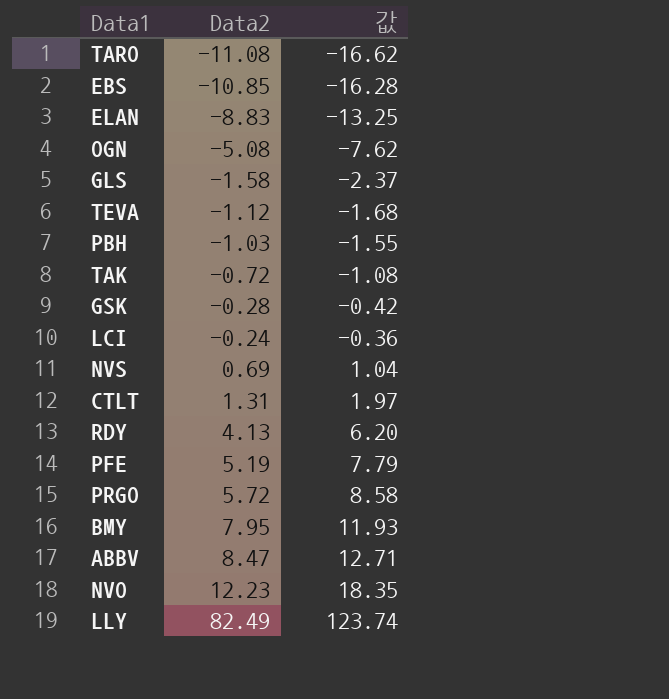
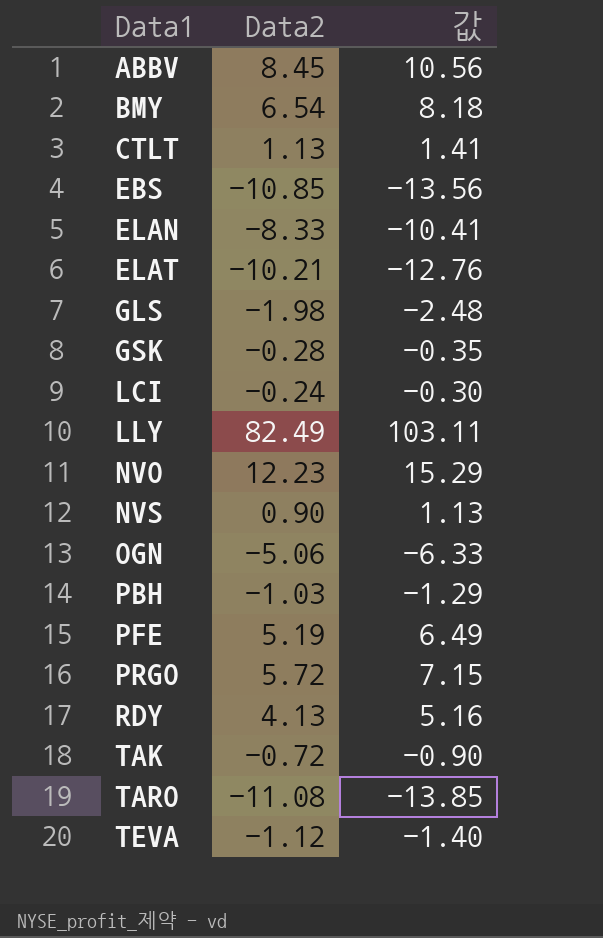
row order: Data2 ascending -> Data1 ascending
column 값 | formula: [Data2] * 1.5 -> [Data2] * 1.25
ABBV | Data2: 8.47 -> 8.45
BMY | Data2: 7.95 -> 6.54
CTLT | Data2: 1.31 -> 1.13
ELAN | Data2: -8.83 -> -8.33
row ELAT: none -> -10.21 | -12.76
GLS | Data2: -1.58 -> -1.98
NVS | Data2: 0.69 -> 0.90
OGN | Data2: -5.08 -> -5.06

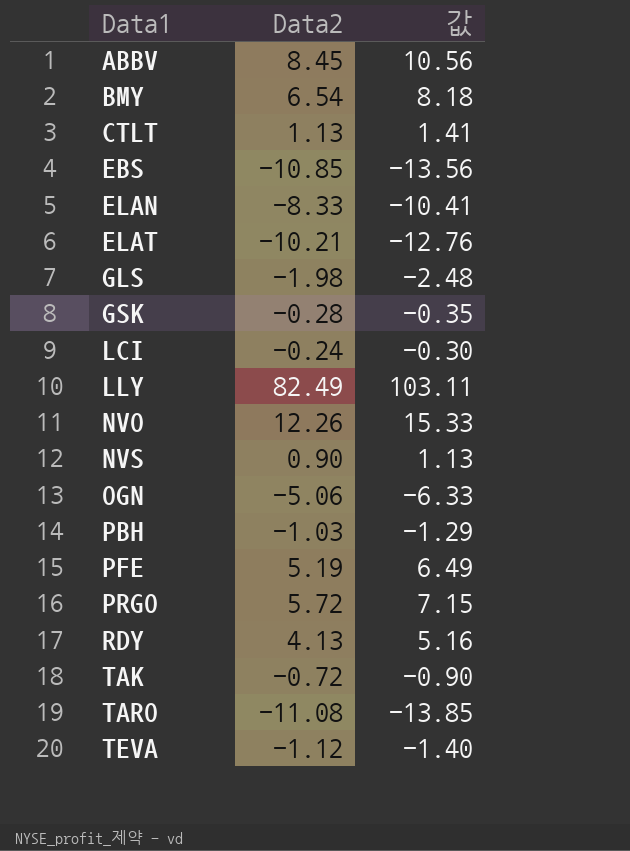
NVO | Data2: 12.23 -> 12.26
NVO | 값: 15.29 -> 15.33

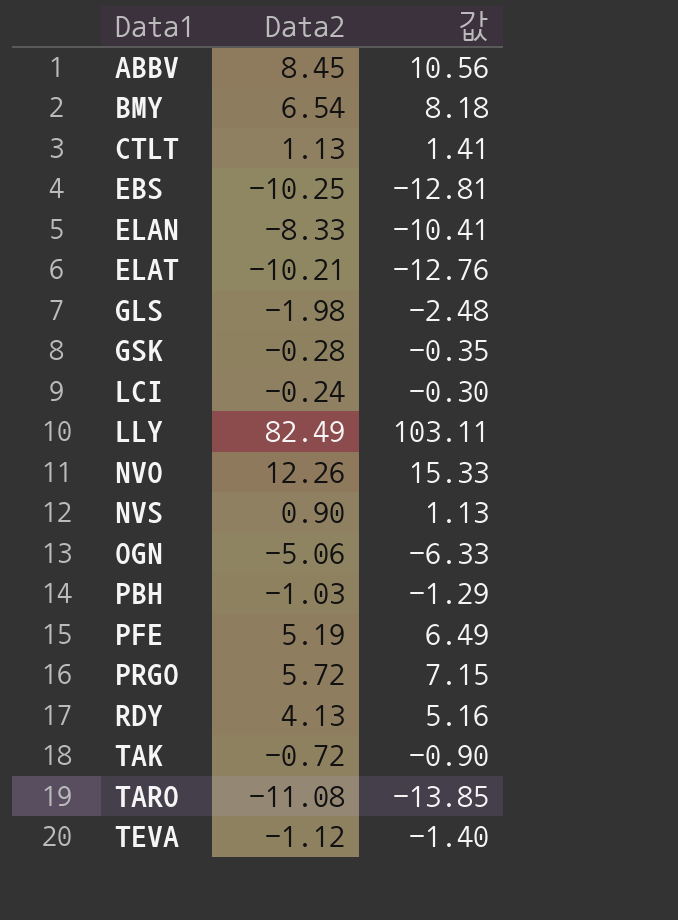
EBS | Data2: -10.85 -> -10.25
EBS | 값: -13.56 -> -12.81

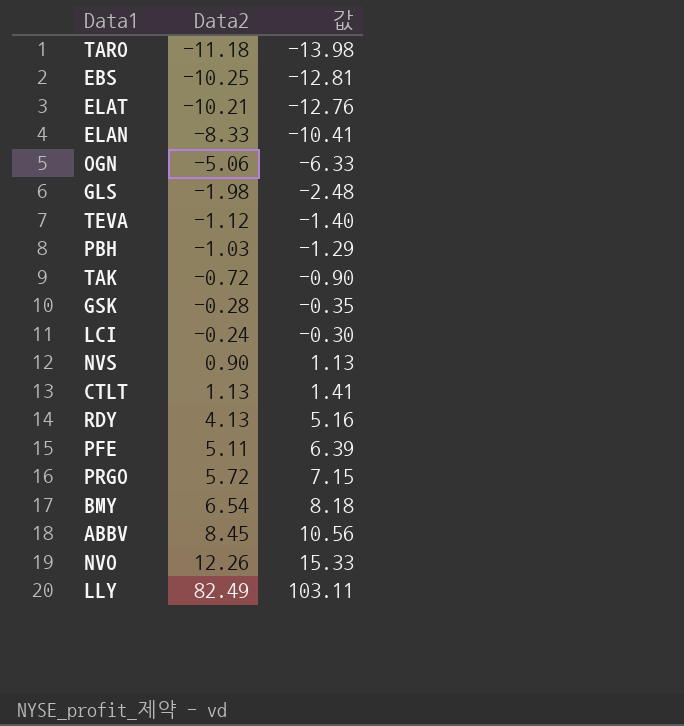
row order: Data1 ascending -> Data2 ascending
TARO | Data2: -11.08 -> -11.18
TARO | 값: -13.85 -> -13.98
PFE | Data2: 5.19 -> 5.11
PFE | 값: 6.49 -> 6.39

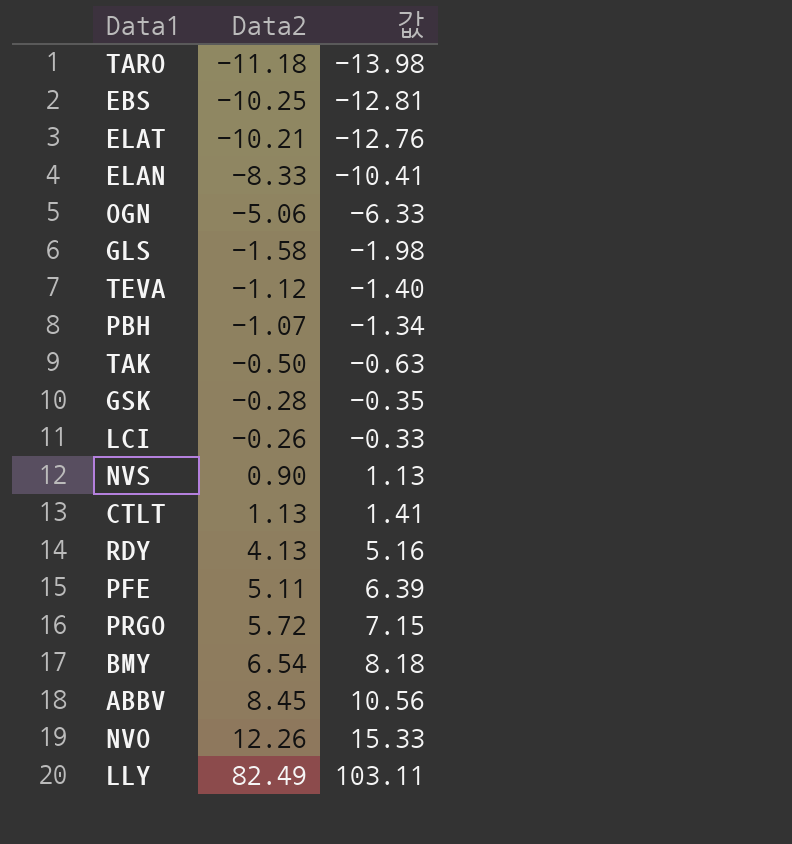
GLS | Data2: -1.98 -> -1.58
GLS | 값: -2.48 -> -1.98
PBH | Data2: -1.03 -> -1.07
PBH | 값: -1.29 -> -1.34
TAK | Data2: -0.72 -> -0.50
TAK | 값: -0.90 -> -0.63
LCI | Data2: -0.24 -> -0.26
LCI | 값: -0.30 -> -0.33

